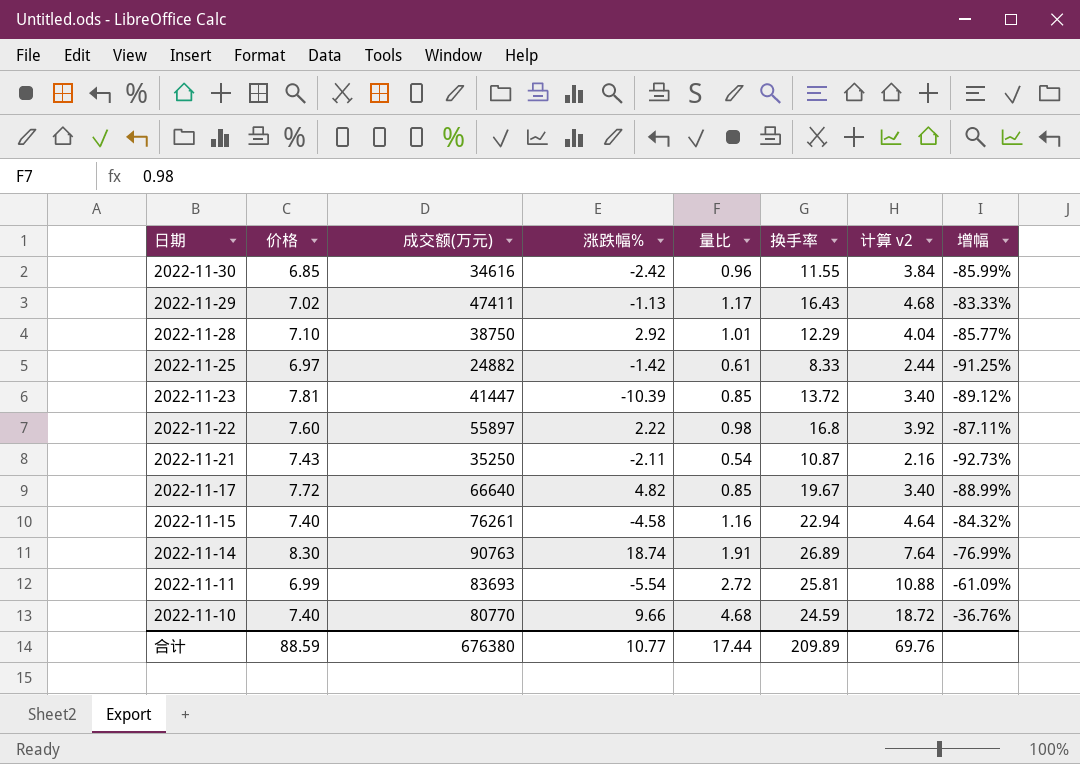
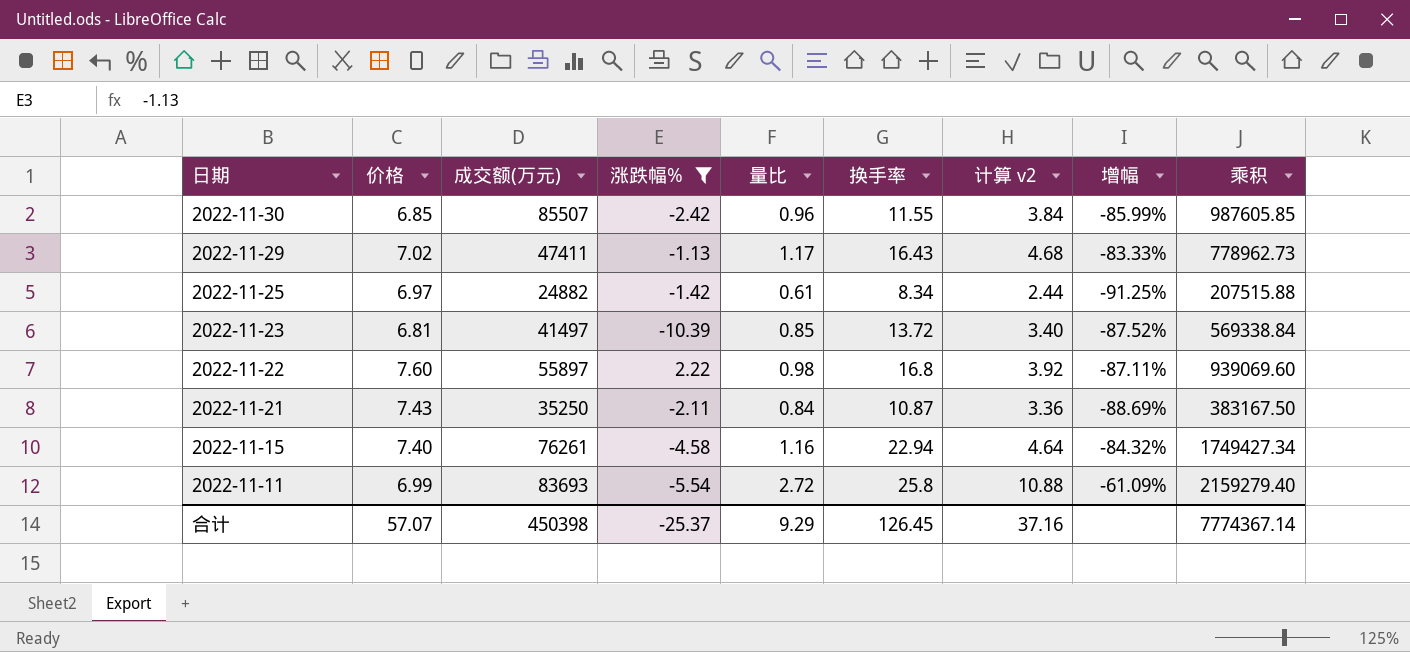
filter: none -> 涨跌幅% <= 2.22
column 乘积 | formula: none -> [成交额(万元)] * [换手率]
2022-11-30 | 成交额(万元): 34616 -> 85507
2022-11-25 | 换手率: 8.33 -> 8.34
2022-11-23 | 价格: 7.81 -> 6.81
2022-11-23 | 成交额(万元): 41447 -> 41497
2022-11-23 | 增幅: -89.12% -> -87.52%
2022-11-21 | 量比: 0.54 -> 0.84
2022-11-21 | 计算 v2: 2.16 -> 3.36
2022-11-21 | 增幅: -92.73% -> -88.69%
2022-11-11 | 换手率: 25.81 -> 25.8
合计 | 价格: 88.59 -> 57.07
合计 | 成交额(万元): 676380 -> 450398
合计 | 涨跌幅%: 10.77 -> -25.37
合计 | 量比: 17.44 -> 9.29
合计 | 换手率: 209.89 -> 126.45
合计 | 计算 v2: 69.76 -> 37.16

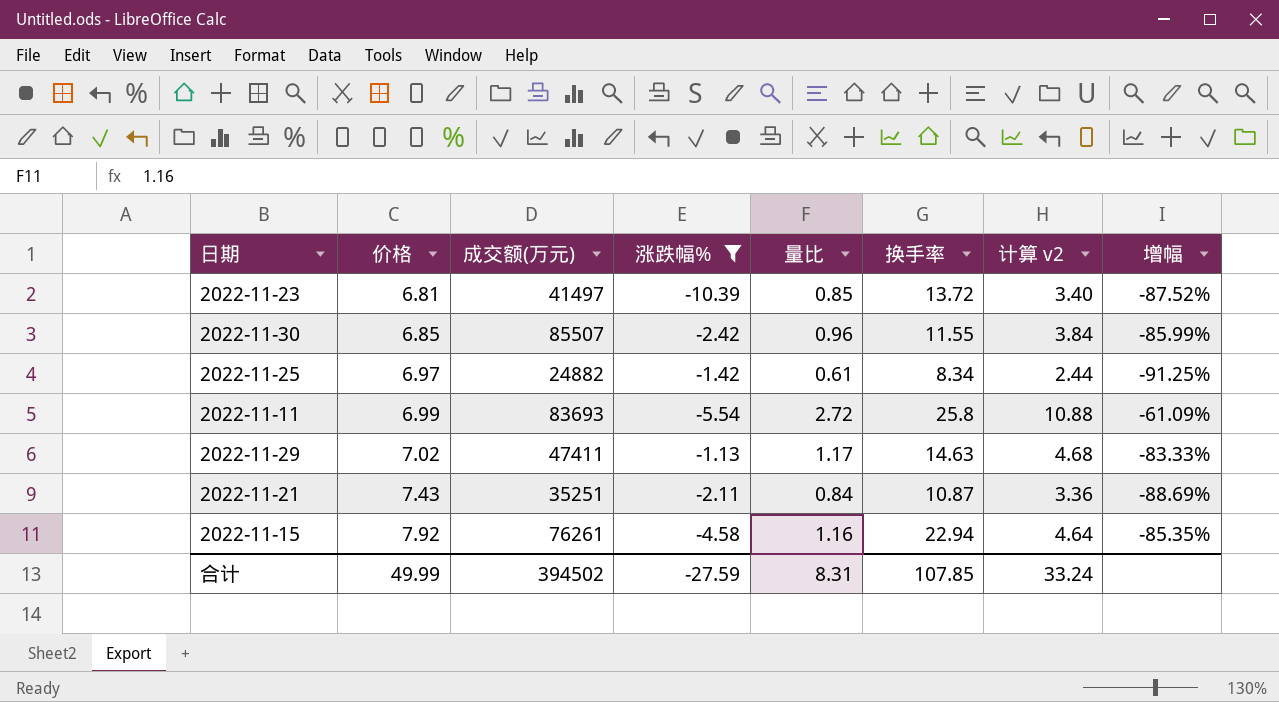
row order: 日期 descending -> 价格 ascending
column 乘积 | formula: [成交额(万元)] * [换手率] -> none
row 2022-11-22: 7.60 | 55897 | 2.22 | 0.98 | 16.8 | 3.92 | -87.11% | 939069.60 -> none
2022-11-29 | 换手率: 16.43 -> 14.63
2022-11-21 | 成交额(万元): 35250 -> 35251
2022-11-15 | 价格: 7.40 -> 7.92
2022-11-15 | 增幅: -84.32% -> -85.35%
合计 | 价格: 57.07 -> 49.99
合计 | 成交额(万元): 450398 -> 394502
合计 | 涨跌幅%: -25.37 -> -27.59
合计 | 量比: 9.29 -> 8.31
合计 | 换手率: 126.45 -> 107.85
合计 | 计算 v2: 37.16 -> 33.24

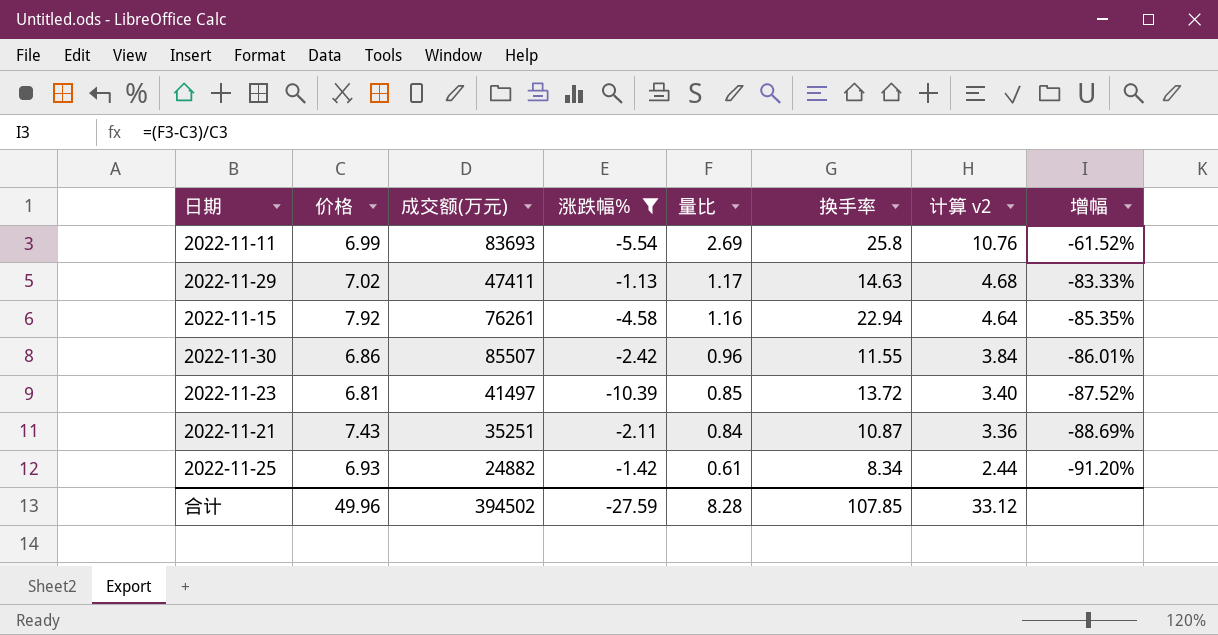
row order: 价格 ascending -> 量比 descending
2022-11-11 | 量比: 2.72 -> 2.69
2022-11-11 | 计算 v2: 10.88 -> 10.76
2022-11-11 | 增幅: -61.09% -> -61.52%
2022-11-30 | 价格: 6.85 -> 6.86
2022-11-30 | 增幅: -85.99% -> -86.01%
2022-11-25 | 价格: 6.97 -> 6.93
2022-11-25 | 增幅: -91.25% -> -91.20%
合计 | 价格: 49.99 -> 49.96
合计 | 量比: 8.31 -> 8.28
合计 | 计算 v2: 33.24 -> 33.12

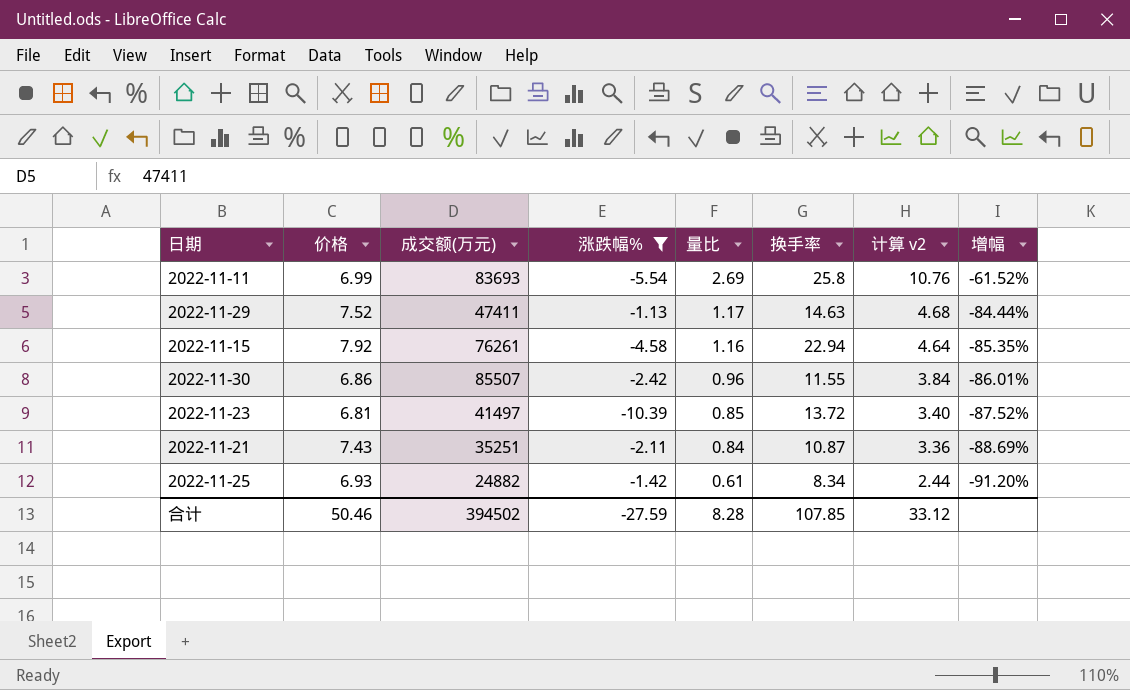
2022-11-29 | 价格: 7.02 -> 7.52
2022-11-29 | 增幅: -83.33% -> -84.44%
合计 | 价格: 49.96 -> 50.46

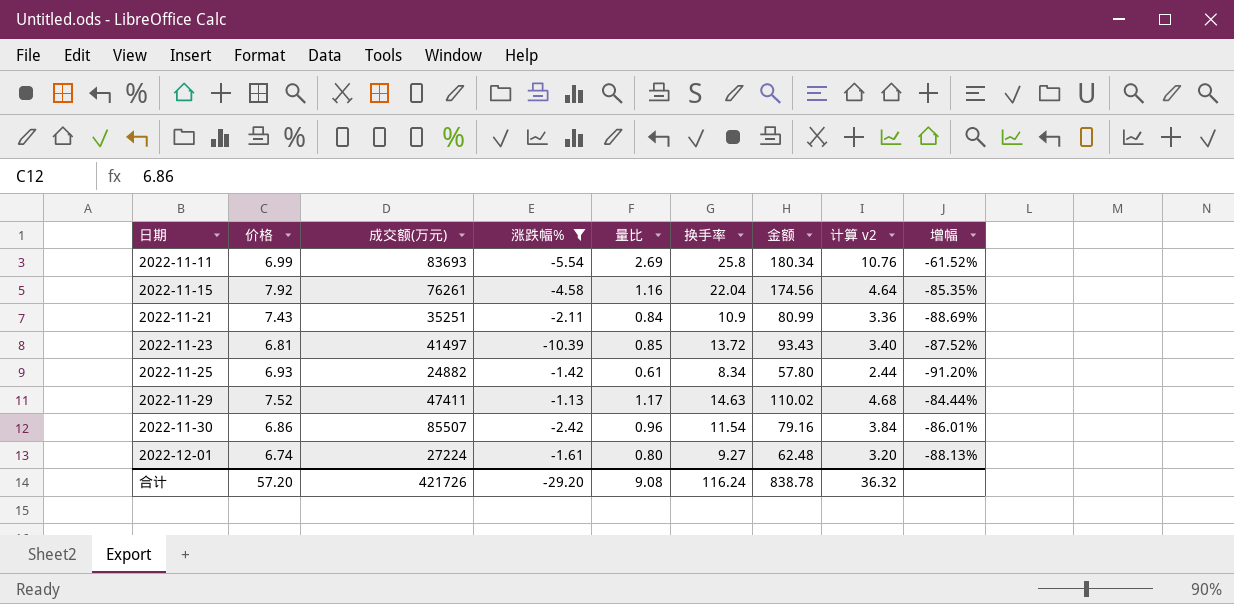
row order: 量比 descending -> 日期 ascending
column 金额 | formula: none -> [价格] * [换手率]
2022-11-15 | 换手率: 22.94 -> 22.04
2022-11-21 | 换手率: 10.87 -> 10.9
2022-11-30 | 换手率: 11.55 -> 11.54
row 2022-12-01: none -> 6.74 | 27224 | -1.61 | 0.80 | 9.27 | 62.48 | 3.20 | -88.13%
合计 | 价格: 50.46 -> 57.20
合计 | 成交额(万元): 394502 -> 421726
合计 | 涨跌幅%: -27.59 -> -29.20
合计 | 量比: 8.28 -> 9.08
合计 | 换手率: 107.85 -> 116.24
合计 | 计算 v2: 33.12 -> 36.32

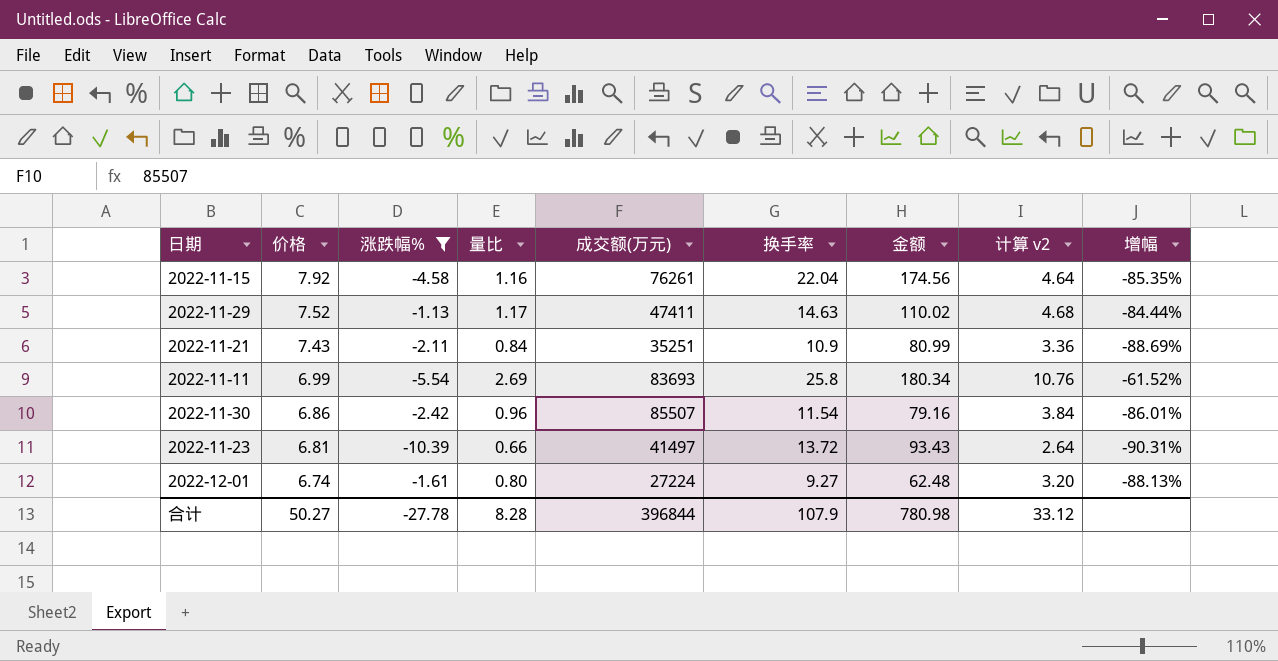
row order: 日期 ascending -> 价格 descending
column 成交额(万元) | position: 3 -> 5
row 2022-11-25: 6.93 | 24882 | -1.42 | 0.61 | 8.34 | 57.80 | 2.44 | -91.20% -> none
2022-11-23 | 量比: 0.85 -> 0.66
2022-11-23 | 计算 v2: 3.40 -> 2.64
2022-11-23 | 增幅: -87.52% -> -90.31%
合计 | 价格: 57.20 -> 50.27
合计 | 涨跌幅%: -29.20 -> -27.78
合计 | 量比: 9.08 -> 8.28
合计 | 成交额(万元): 421726 -> 396844
合计 | 换手率: 116.24 -> 107.9
合计 | 金额: 838.78 -> 780.98
合计 | 计算 v2: 36.32 -> 33.12

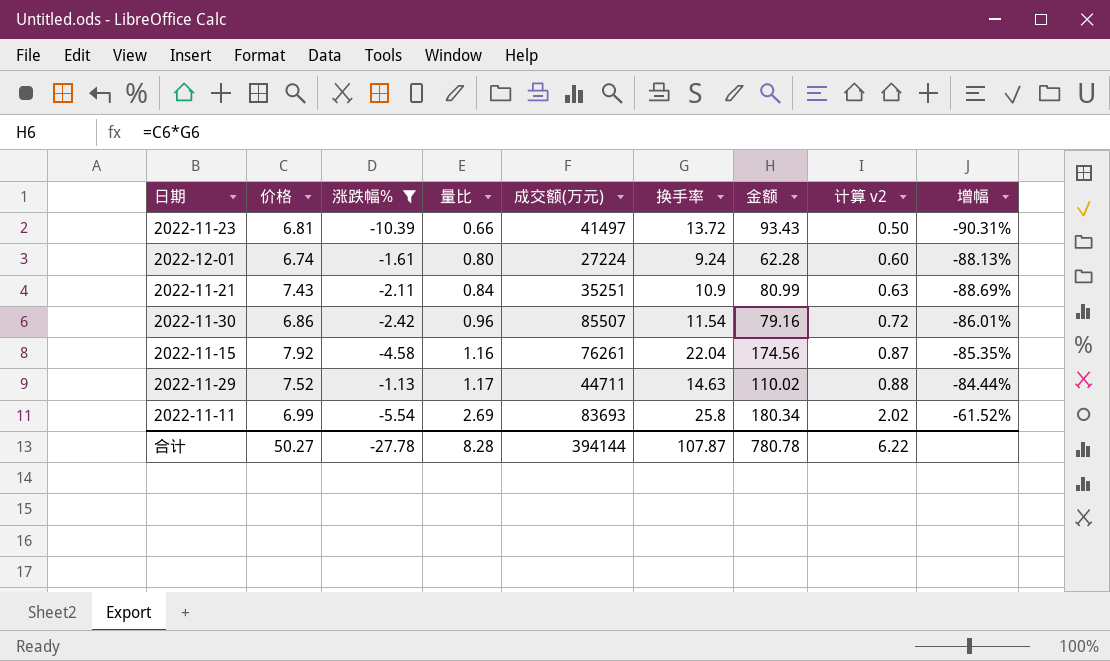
row order: 价格 descending -> 量比 ascending
column 计算 v2 | formula: [量比] * 4 -> [量比] * 0.75
2022-12-01 | 换手率: 9.27 -> 9.24
2022-12-01 | 金额: 62.48 -> 62.28
2022-11-29 | 成交额(万元): 47411 -> 44711
合计 | 成交额(万元): 396844 -> 394144
合计 | 换手率: 107.9 -> 107.87
合计 | 金额: 780.98 -> 780.78
合计 | 计算 v2: 33.12 -> 6.22

